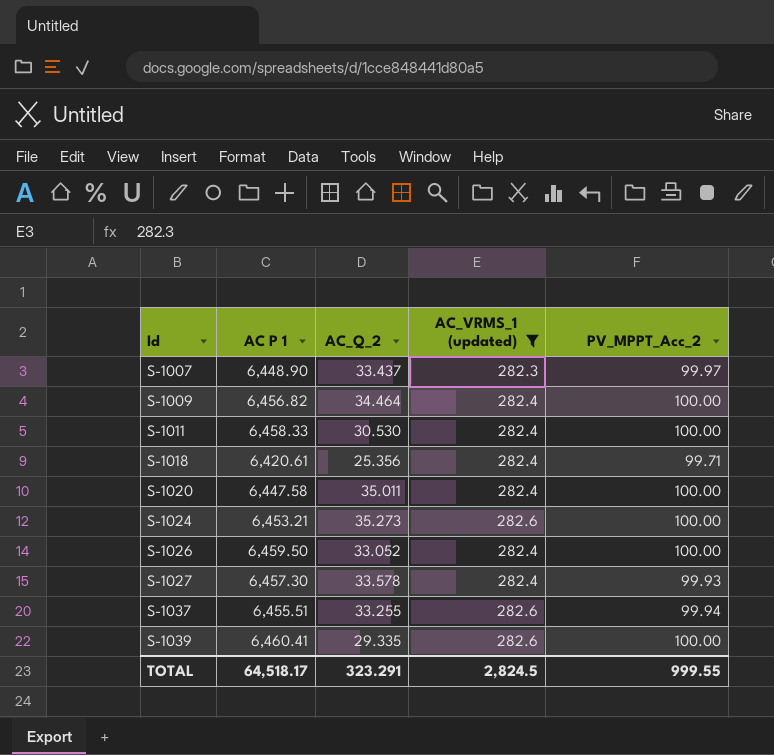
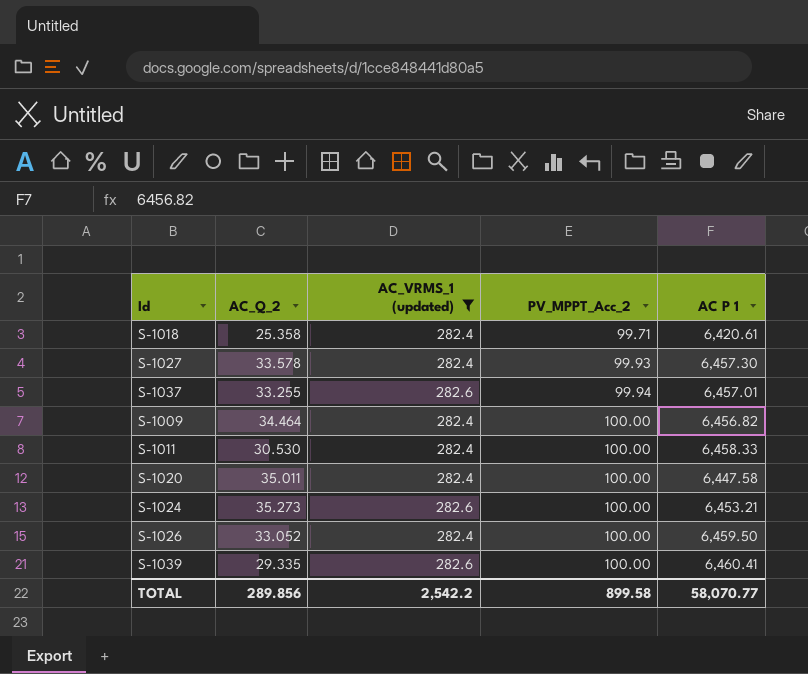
row order: Id ascending -> PV_MPPT_Acc_2 ascending
column AC P 1 | position: 2 -> 5
row S-1007: 6,448.90 | 33.437 | 282.3 | 99.97 -> none
S-1018 | AC_Q_2: 25.356 -> 25.358
S-1037 | AC P 1: 6,455.51 -> 6,457.01
TOTAL | AC_Q_2: 323.291 -> 289.856
TOTAL | AC_VRMS_1 (updated): 2,824.5 -> 2,542.2
TOTAL | PV_MPPT_Acc_2: 999.55 -> 899.58
TOTAL | AC P 1: 64,518.17 -> 58,070.77

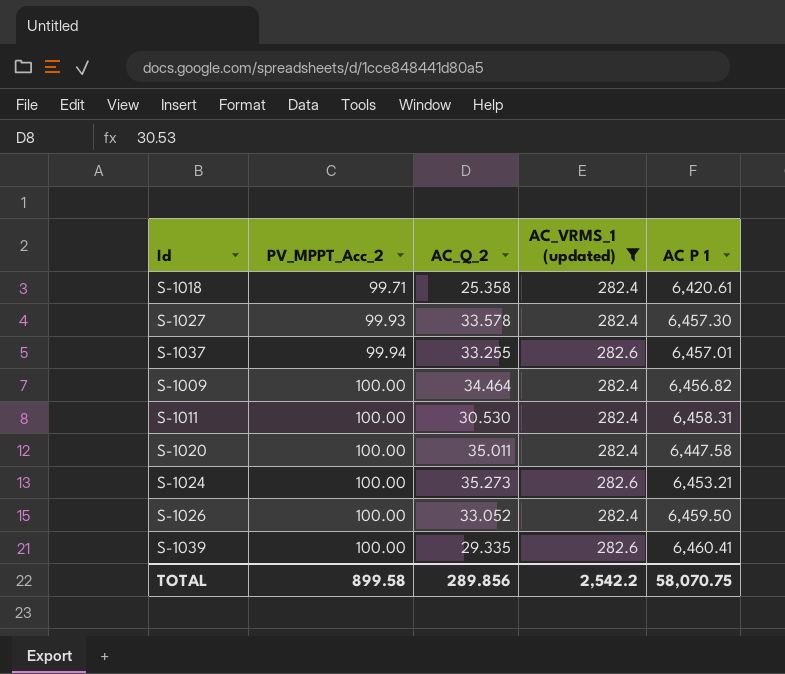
column PV_MPPT_Acc_2 | position: 4 -> 2
S-1011 | AC P 1: 6,458.33 -> 6,458.31
TOTAL | AC P 1: 58,070.77 -> 58,070.75

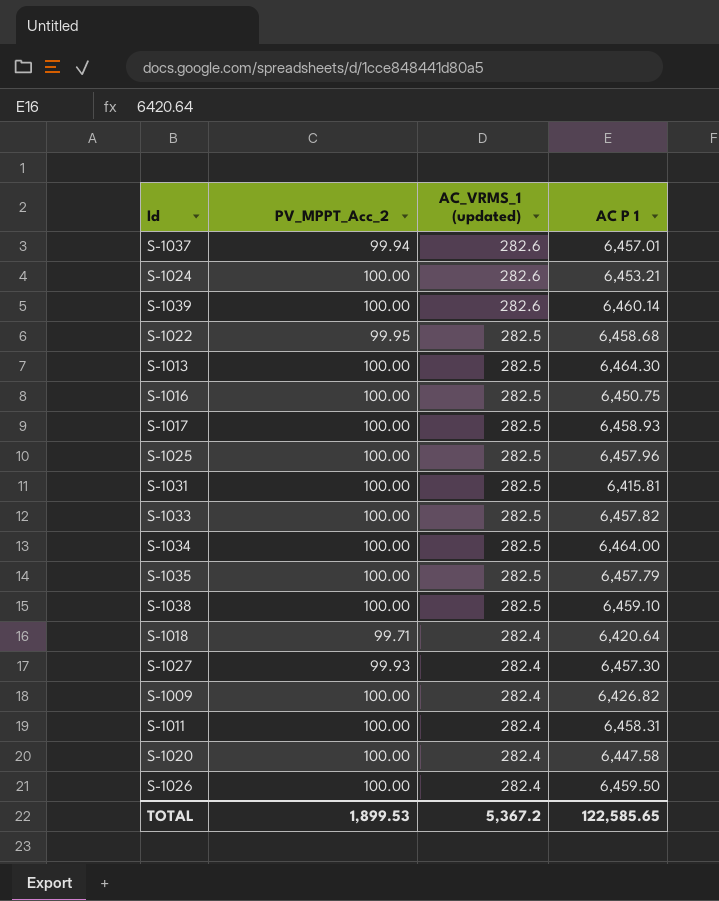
filter: AC_VRMS_1 (updated) != 282.5 -> none
row order: PV_MPPT_Acc_2 ascending -> AC_VRMS_1 (updated) descending
column AC_Q_2 | position: 3 -> none
S-1039 | AC P 1: 6,460.41 -> 6,460.14
S-1018 | AC P 1: 6,420.61 -> 6,420.64
S-1009 | AC P 1: 6,456.82 -> 6,426.82
TOTAL | PV_MPPT_Acc_2: 899.58 -> 1,899.53
TOTAL | AC_VRMS_1 (updated): 2,542.2 -> 5,367.2
TOTAL | AC P 1: 58,070.75 -> 122,585.65

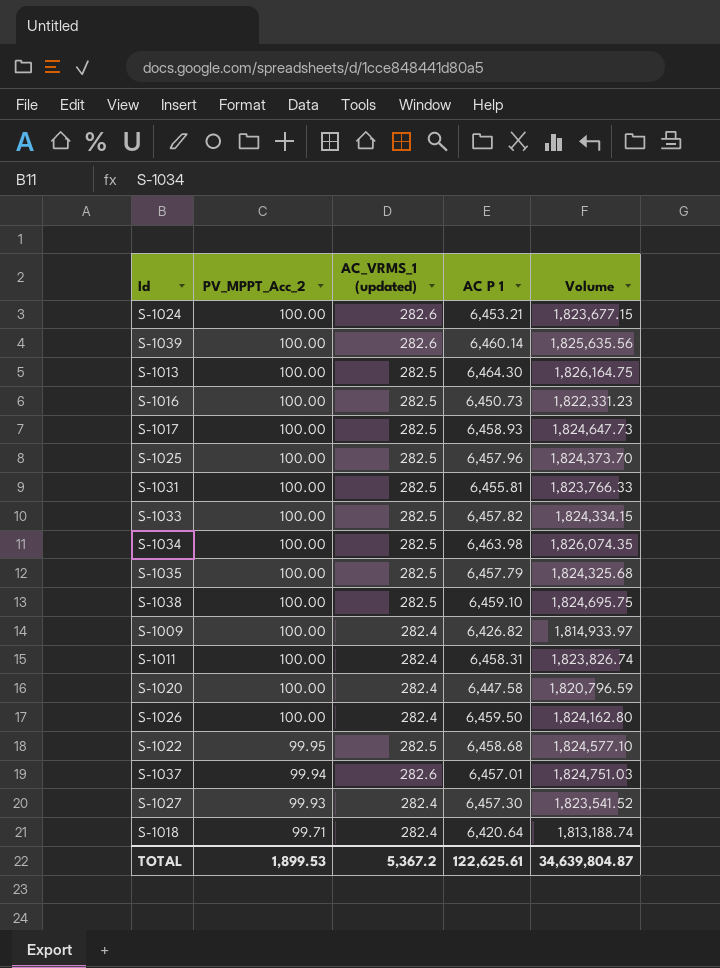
row order: AC_VRMS_1 (updated) descending -> PV_MPPT_Acc_2 descending
column Volume | formula: none -> [AC_VRMS_1 (updated)] * [AC P 1]
S-1016 | AC P 1: 6,450.75 -> 6,450.73
S-1031 | AC P 1: 6,415.81 -> 6,455.81
S-1034 | AC P 1: 6,464.00 -> 6,463.98
TOTAL | AC P 1: 122,585.65 -> 122,625.61

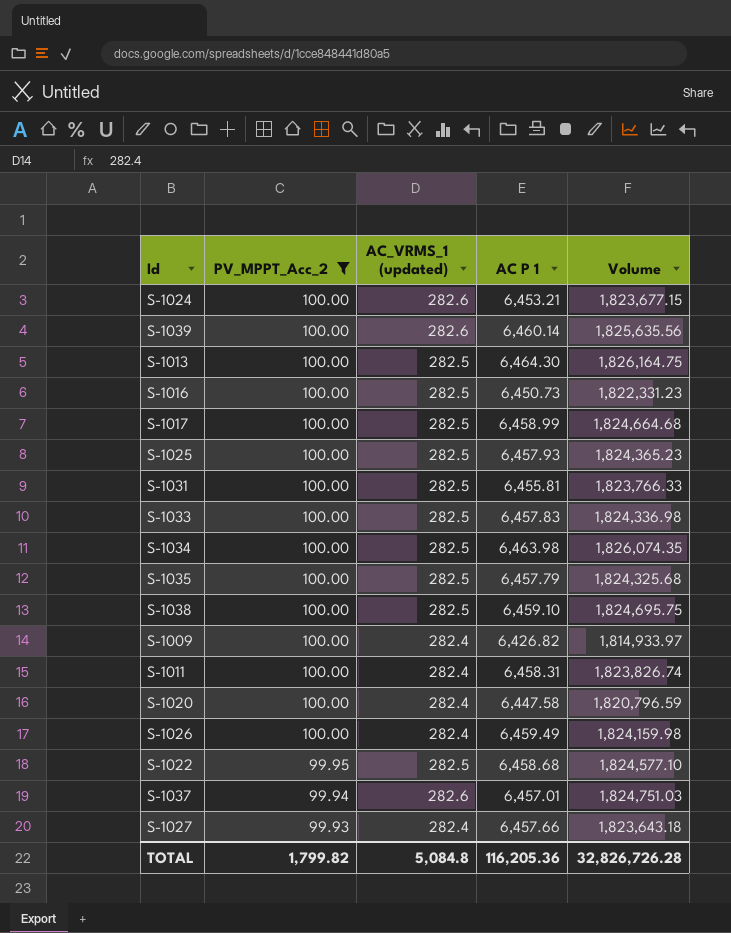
filter: none -> PV_MPPT_Acc_2 != 99.71
S-1017 | AC P 1: 6,458.93 -> 6,458.99
S-1017 | Volume: 1,824,647.73 -> 1,824,664.68
S-1025 | AC P 1: 6,457.96 -> 6,457.93
S-1025 | Volume: 1,824,373.70 -> 1,824,365.23
S-1033 | AC P 1: 6,457.82 -> 6,457.83
S-1033 | Volume: 1,824,334.15 -> 1,824,336.98
S-1026 | AC P 1: 6,459.50 -> 6,459.49
S-1026 | Volume: 1,824,162.80 -> 1,824,159.98
S-1027 | AC P 1: 6,457.30 -> 6,457.66
S-1027 | Volume: 1,823,541.52 -> 1,823,643.18
TOTAL | PV_MPPT_Acc_2: 1,899.53 -> 1,799.82
TOTAL | AC_VRMS_1 (updated): 5,367.2 -> 5,084.8
TOTAL | AC P 1: 122,625.61 -> 116,205.36
TOTAL | Volume: 34,639,804.87 -> 32,826,726.28

